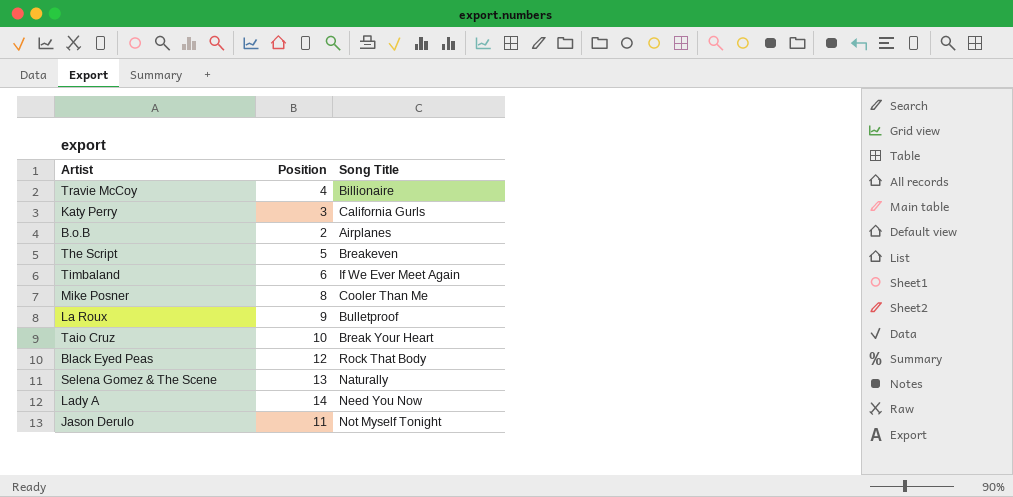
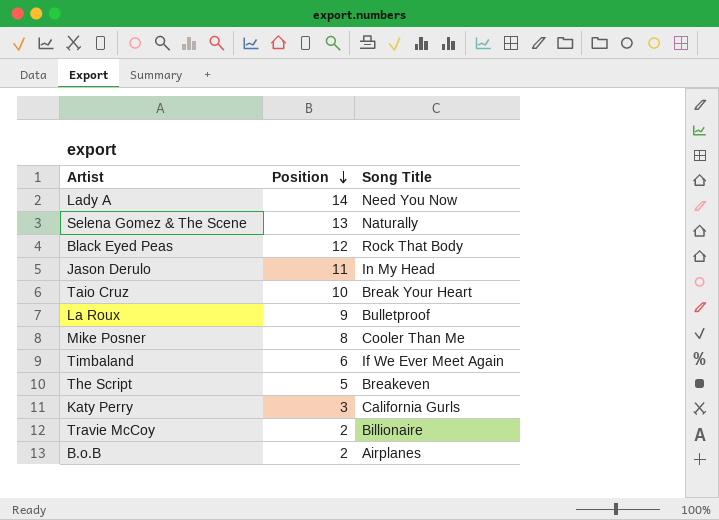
row order: none -> Position descending
Jason Derulo | Song Title: Not Myself Tonight -> In My Head
Travie McCoy | Position: 4 -> 2

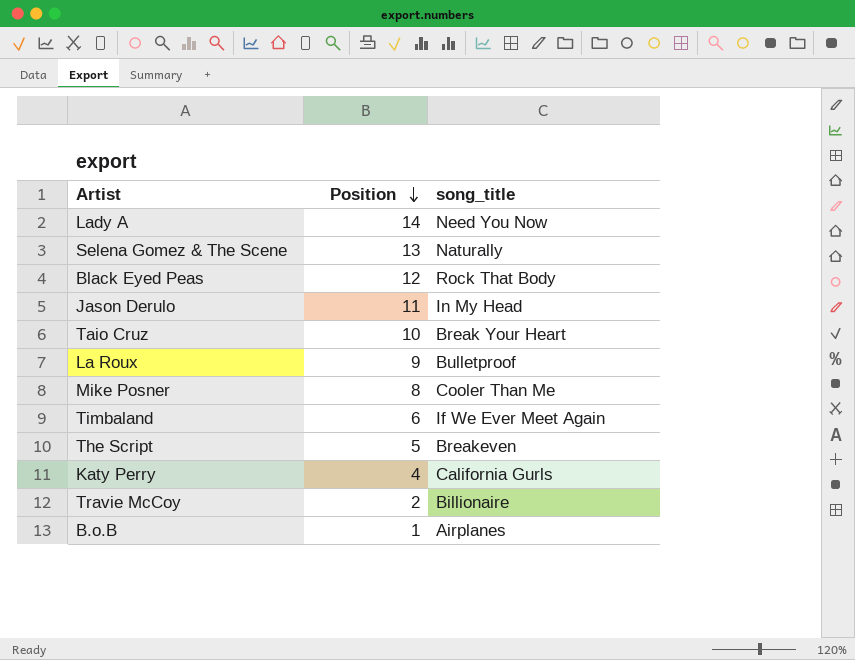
column name: Song Title -> song_title
Katy Perry | Position: 3 -> 4
B.o.B | Position: 2 -> 1

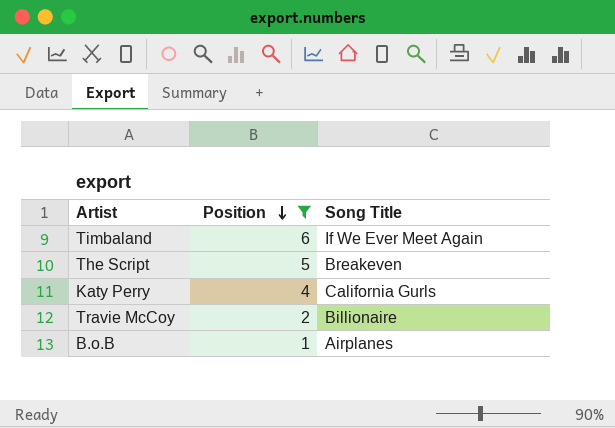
filter: none -> Position <= 6
column name: song_title -> Song Title

